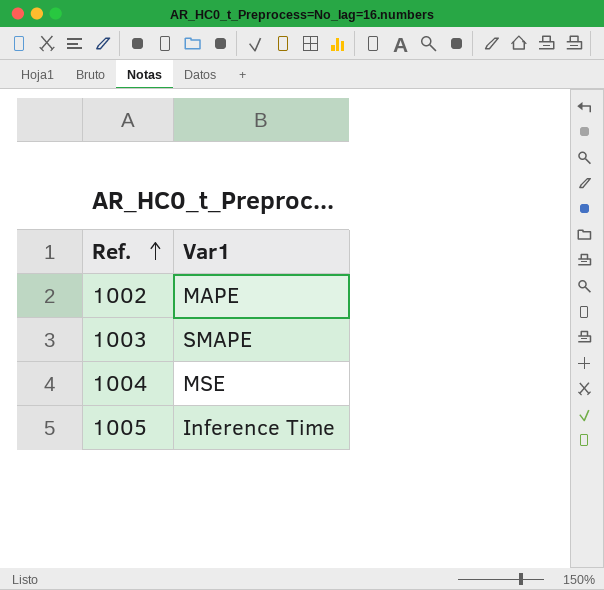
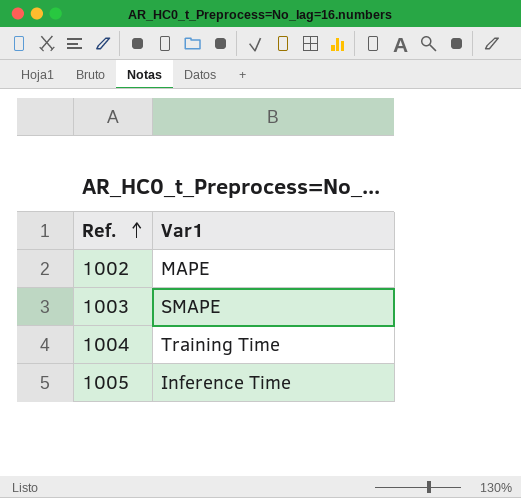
1004 | Var1: MSE -> Training Time

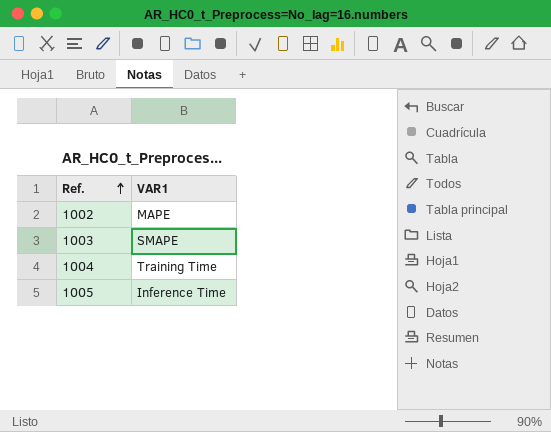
column name: Var1 -> VAR1

